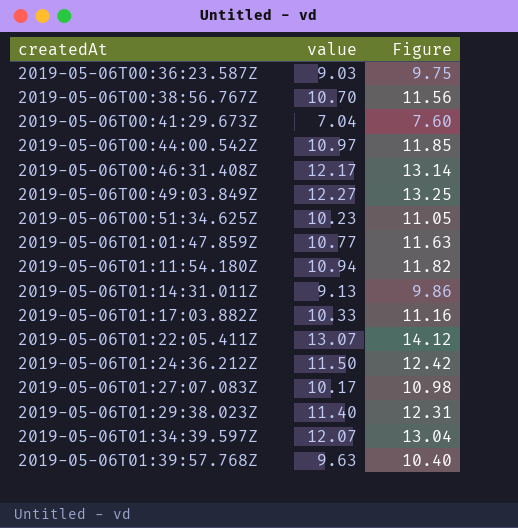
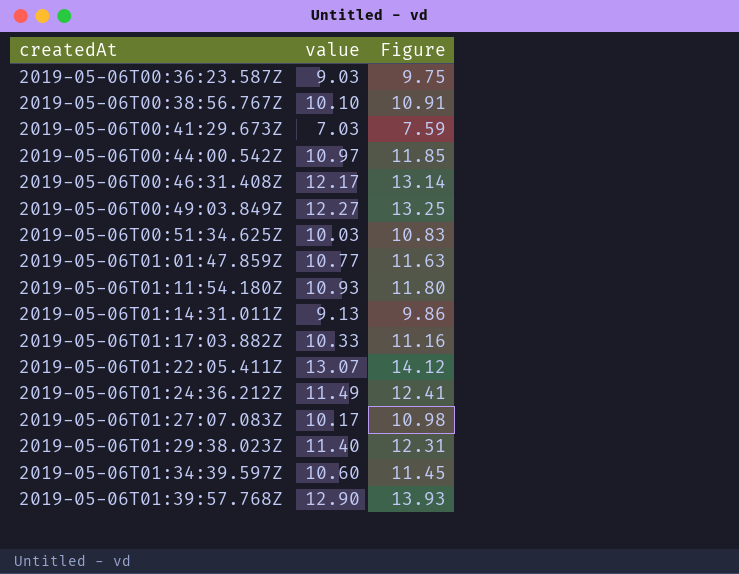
2019-05-06T00:38:56.767Z | value: 10.70 -> 10.10
2019-05-06T00:38:56.767Z | Figure: 11.56 -> 10.91
2019-05-06T00:41:29.673Z | value: 7.04 -> 7.03
2019-05-06T00:41:29.673Z | Figure: 7.60 -> 7.59
2019-05-06T00:51:34.625Z | value: 10.23 -> 10.03
2019-05-06T00:51:34.625Z | Figure: 11.05 -> 10.83
2019-05-06T01:11:54.180Z | value: 10.94 -> 10.93
2019-05-06T01:11:54.180Z | Figure: 11.82 -> 11.80
2019-05-06T01:24:36.212Z | value: 11.50 -> 11.49
2019-05-06T01:24:36.212Z | Figure: 12.42 -> 12.41
2019-05-06T01:34:39.597Z | value: 12.07 -> 10.60
2019-05-06T01:34:39.597Z | Figure: 13.04 -> 11.45
2019-05-06T01:39:57.768Z | value: 9.63 -> 12.90
2019-05-06T01:39:57.768Z | Figure: 10.40 -> 13.93

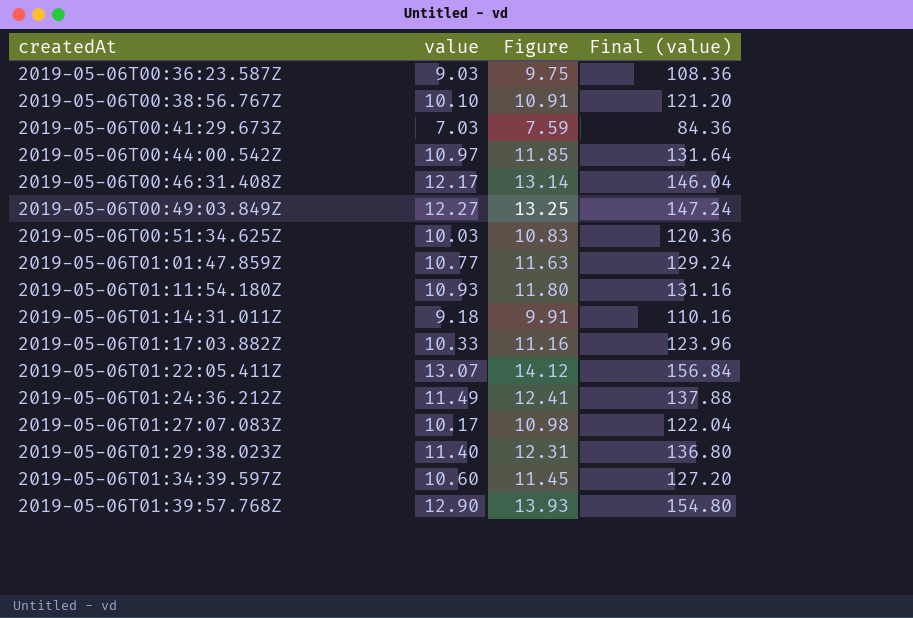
column Final (value) | formula: none -> [value] * 12
2019-05-06T01:14:31.011Z | value: 9.13 -> 9.18
2019-05-06T01:14:31.011Z | Figure: 9.86 -> 9.91

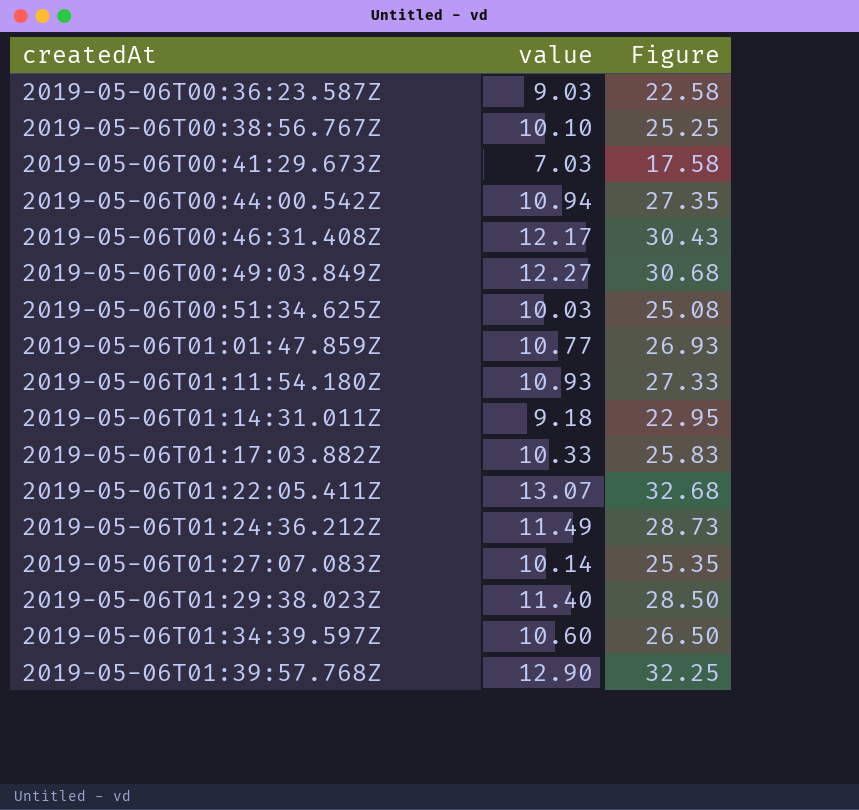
column Final (value) | formula: [value] * 12 -> none
column Figure | formula: [value] * 1.08 -> [value] * 2.5
2019-05-06T00:44:00.542Z | value: 10.97 -> 10.94
2019-05-06T01:27:07.083Z | value: 10.17 -> 10.14

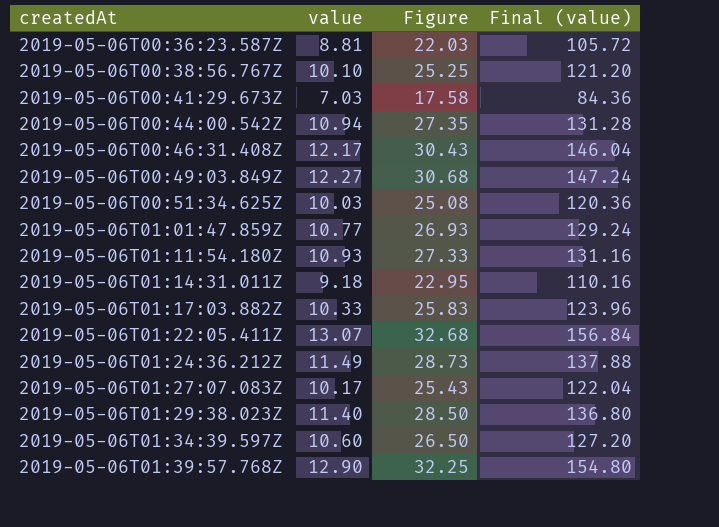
column Final (value) | formula: none -> [value] * 12
2019-05-06T00:36:23.587Z | value: 9.03 -> 8.81
2019-05-06T00:36:23.587Z | Figure: 22.58 -> 22.03
2019-05-06T01:27:07.083Z | value: 10.14 -> 10.17
2019-05-06T01:27:07.083Z | Figure: 25.35 -> 25.43

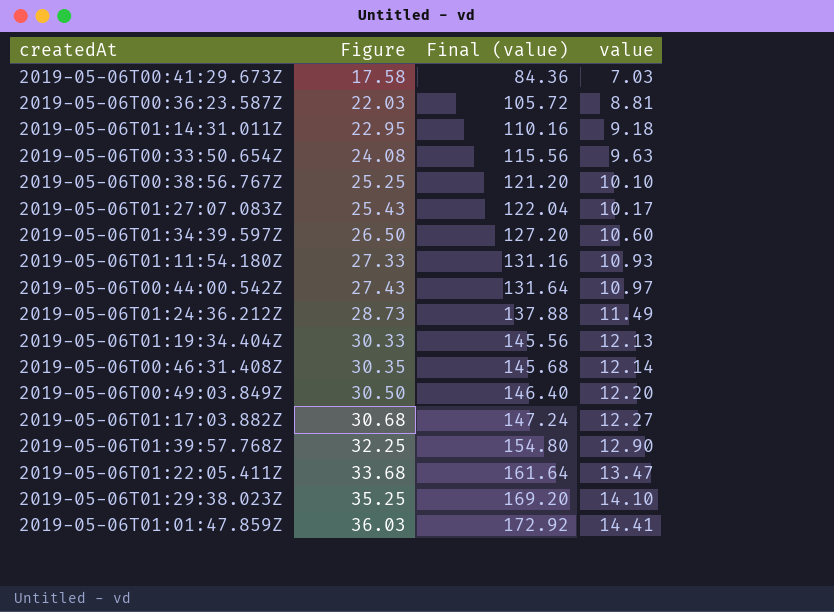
row order: createdAt ascending -> Figure ascending
column value | position: 2 -> 4
row 2019-05-06T00:51:34.625Z: 10.03 | 25.08 | 120.36 -> none
row 2019-05-06T00:33:50.654Z: none -> 24.08 | 115.56 | 9.63
2019-05-06T00:44:00.542Z | Figure: 27.35 -> 27.43
2019-05-06T00:44:00.542Z | Final (value): 131.28 -> 131.64
2019-05-06T00:44:00.542Z | value: 10.94 -> 10.97
row 2019-05-06T01:19:34.404Z: none -> 30.33 | 145.56 | 12.13
2019-05-06T00:46:31.408Z | Figure: 30.43 -> 30.35
2019-05-06T00:46:31.408Z | Final (value): 146.04 -> 145.68
2019-05-06T00:46:31.408Z | value: 12.17 -> 12.14
2019-05-06T00:49:03.849Z | Figure: 30.68 -> 30.50
2019-05-06T00:49:03.849Z | Final (value): 147.24 -> 146.40
2019-05-06T00:49:03.849Z | value: 12.27 -> 12.20
2019-05-06T01:17:03.882Z | Figure: 25.83 -> 30.68
2019-05-06T01:17:03.882Z | Final (value): 123.96 -> 147.24
2019-05-06T01:17:03.882Z | value: 10.33 -> 12.27
2019-05-06T01:22:05.411Z | Figure: 32.68 -> 33.68
2019-05-06T01:22:05.411Z | Final (value): 156.84 -> 161.64
2019-05-06T01:22:05.411Z | value: 13.07 -> 13.47
2019-05-06T01:29:38.023Z | Figure: 28.50 -> 35.25
2019-05-06T01:29:38.023Z | Final (value): 136.80 -> 169.20
2019-05-06T01:29:38.023Z | value: 11.40 -> 14.10
2019-05-06T01:01:47.859Z | Figure: 26.93 -> 36.03
2019-05-06T01:01:47.859Z | Final (value): 129.24 -> 172.92
2019-05-06T01:01:47.859Z | value: 10.77 -> 14.41

